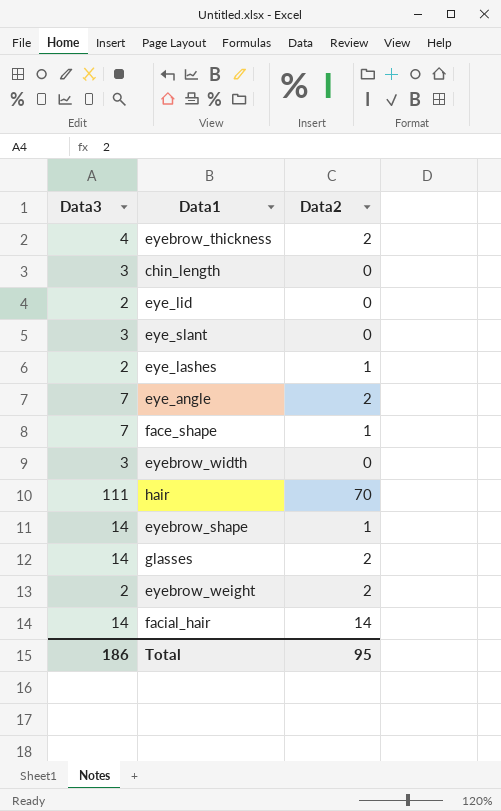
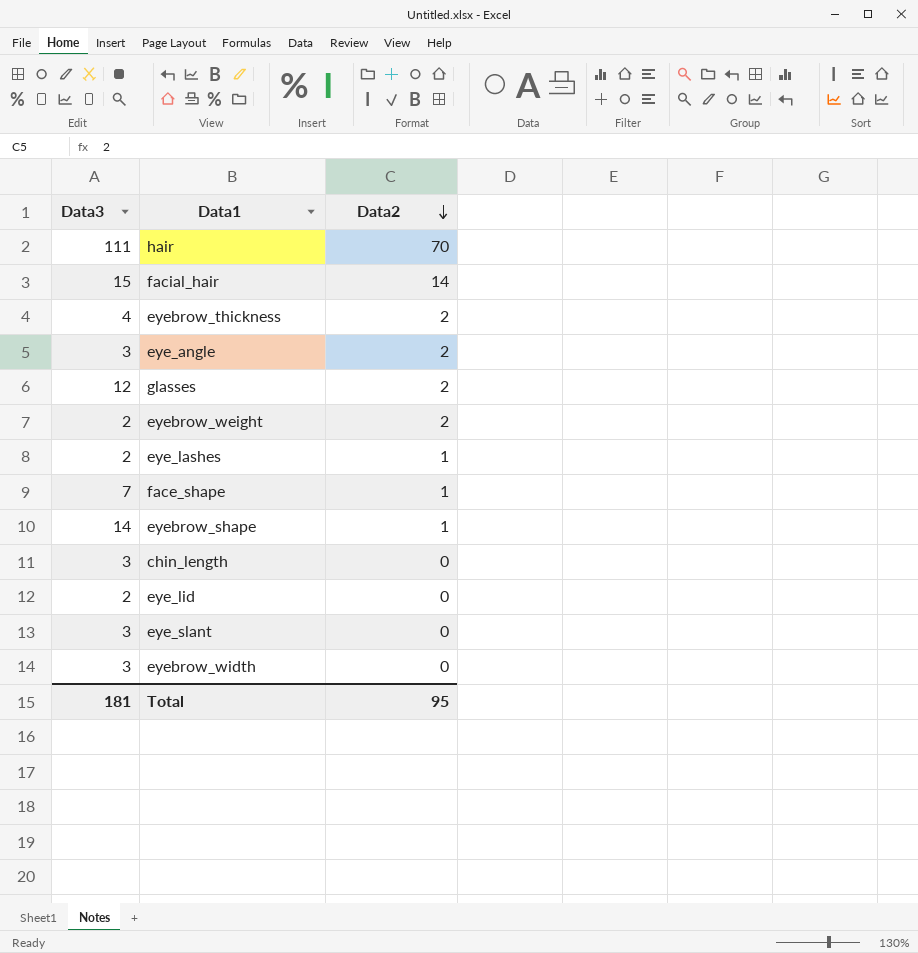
row order: none -> Data2 descending
facial_hair | Data3: 14 -> 15
eye_angle | Data3: 7 -> 3
glasses | Data3: 14 -> 12
Total | Data3: 186 -> 181

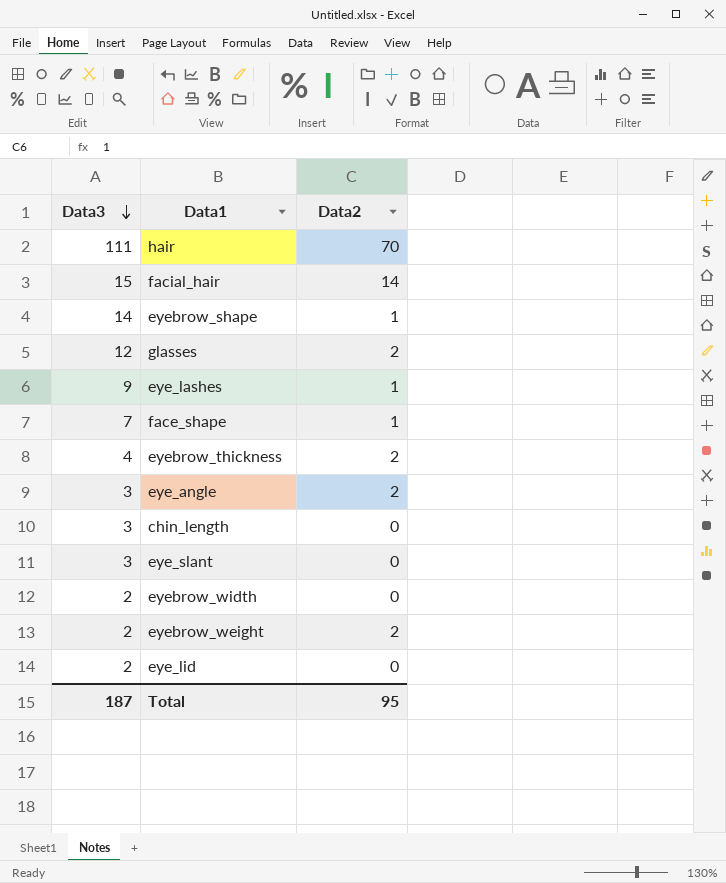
row order: Data2 descending -> Data3 descending
eye_lashes | Data3: 2 -> 9
eyebrow_width | Data3: 3 -> 2
Total | Data3: 181 -> 187

